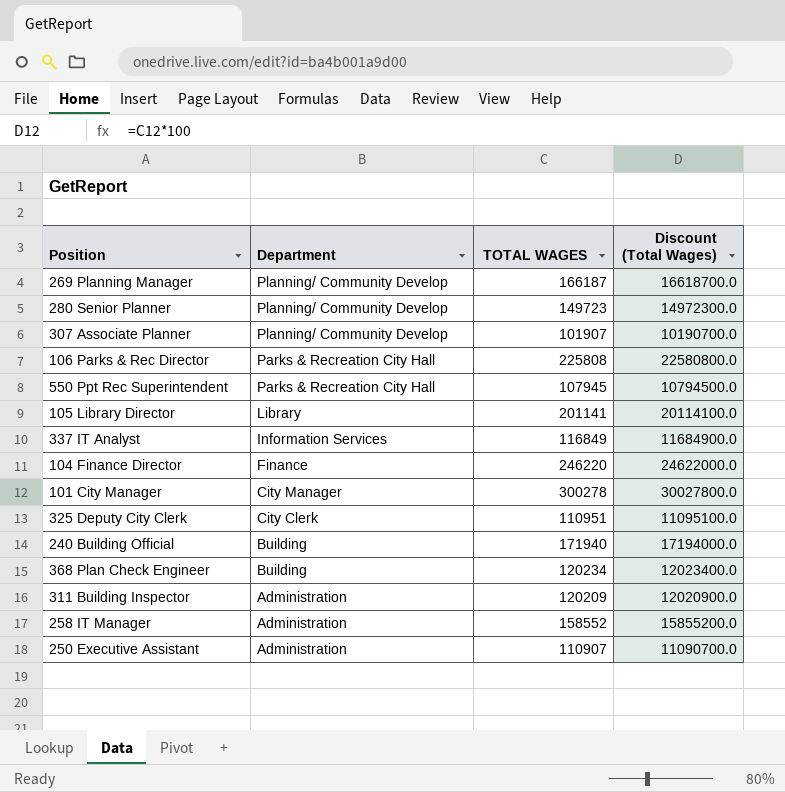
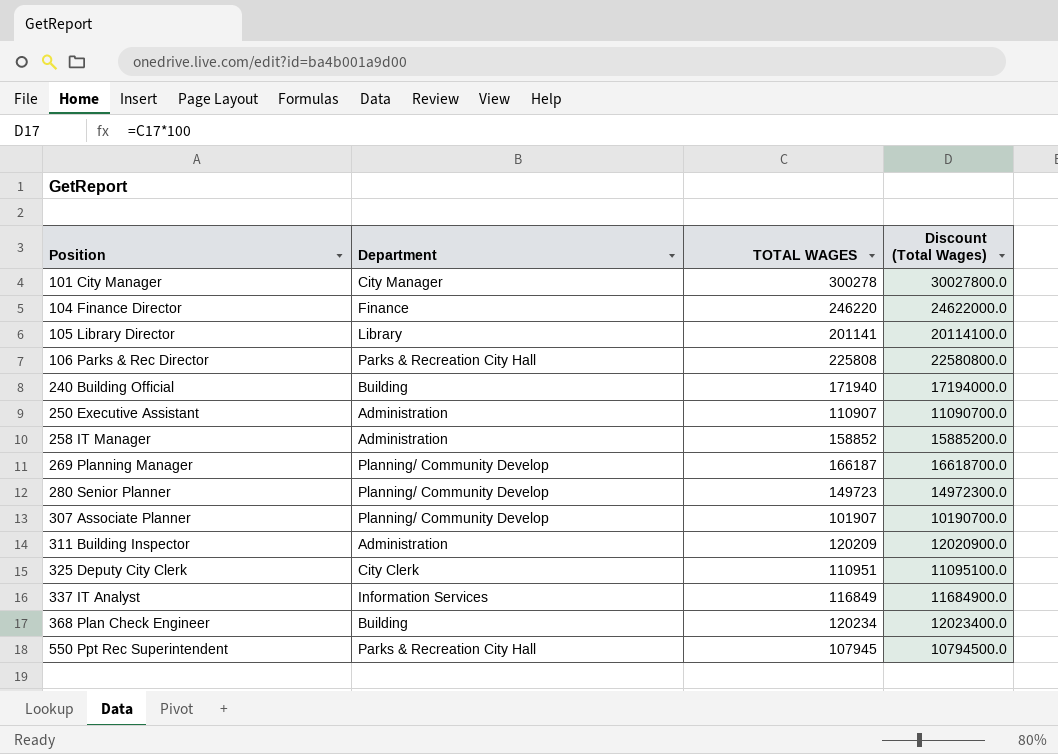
row order: Department descending -> Position ascending
258 IT Manager | TOTAL WAGES: 158552 -> 158852
258 IT Manager | Discount (Total Wages): 15855200.0 -> 15885200.0

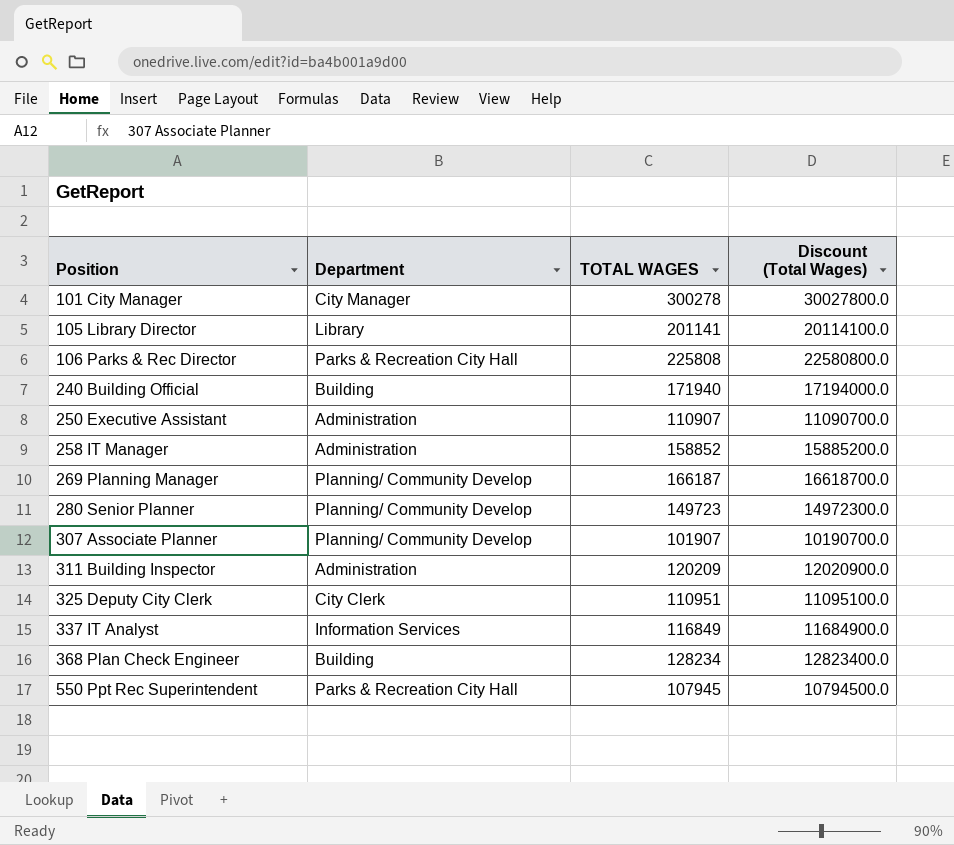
row 104 Finance Director: Finance | 246220 | 24622000.0 -> none
368 Plan Check Engineer | TOTAL WAGES: 120234 -> 128234
368 Plan Check Engineer | Discount (Total Wages): 12023400.0 -> 12823400.0

